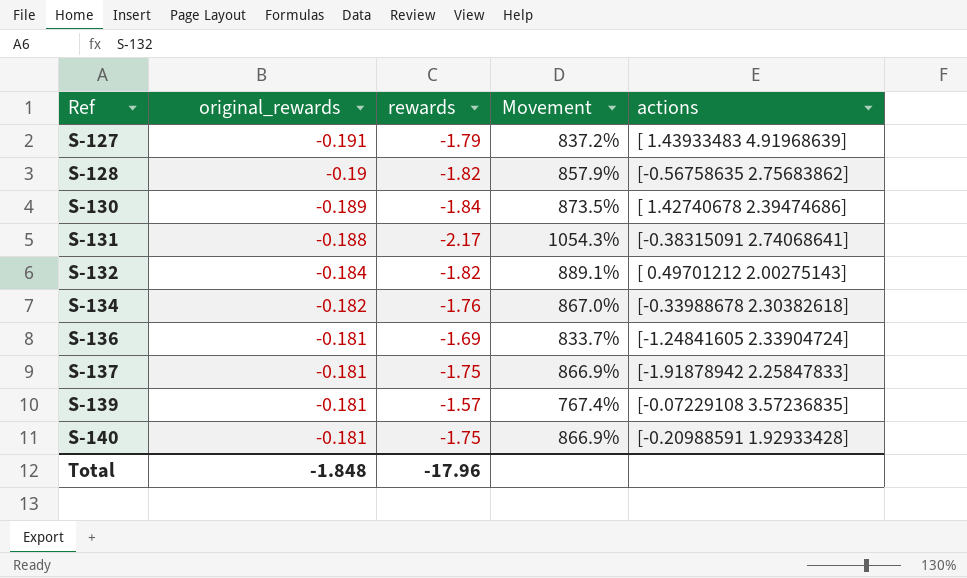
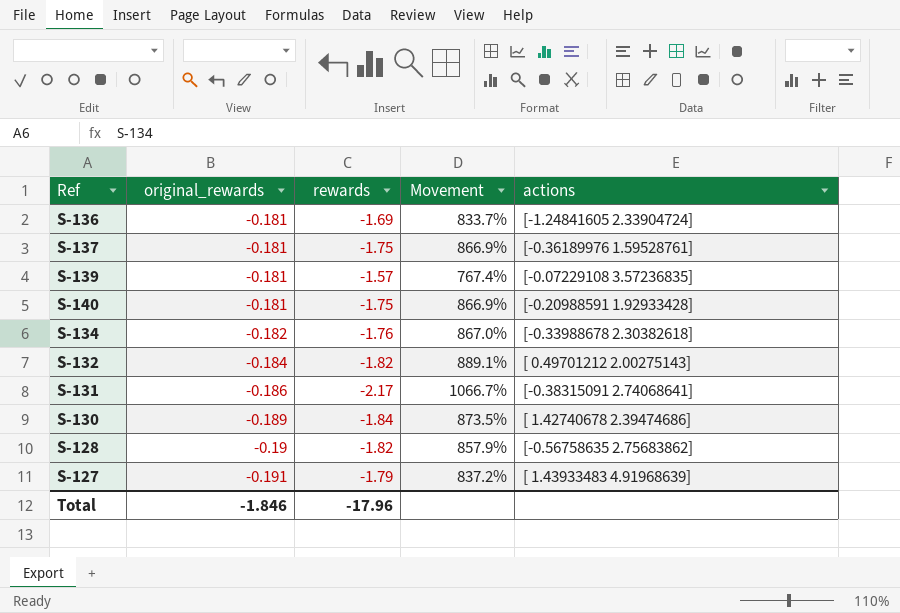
row order: Ref ascending -> original_rewards descending
S-137 | actions: [-1.91878942 2.25847833] -> [-0.36189976 1.59528761]
S-131 | original_rewards: -0.188 -> -0.186
S-131 | Movement: 1054.3% -> 1066.7%
Total | original_rewards: -1.848 -> -1.846

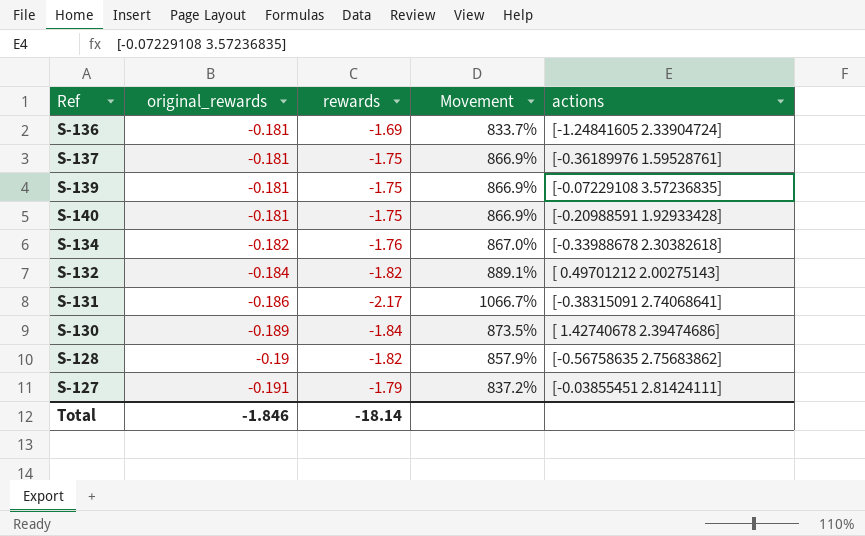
S-139 | rewards: -1.57 -> -1.75
S-139 | Movement: 767.4% -> 866.9%
S-127 | actions: [ 1.43933483 4.91968639] -> [-0.03855451 2.81424111]
Total | rewards: -17.96 -> -18.14

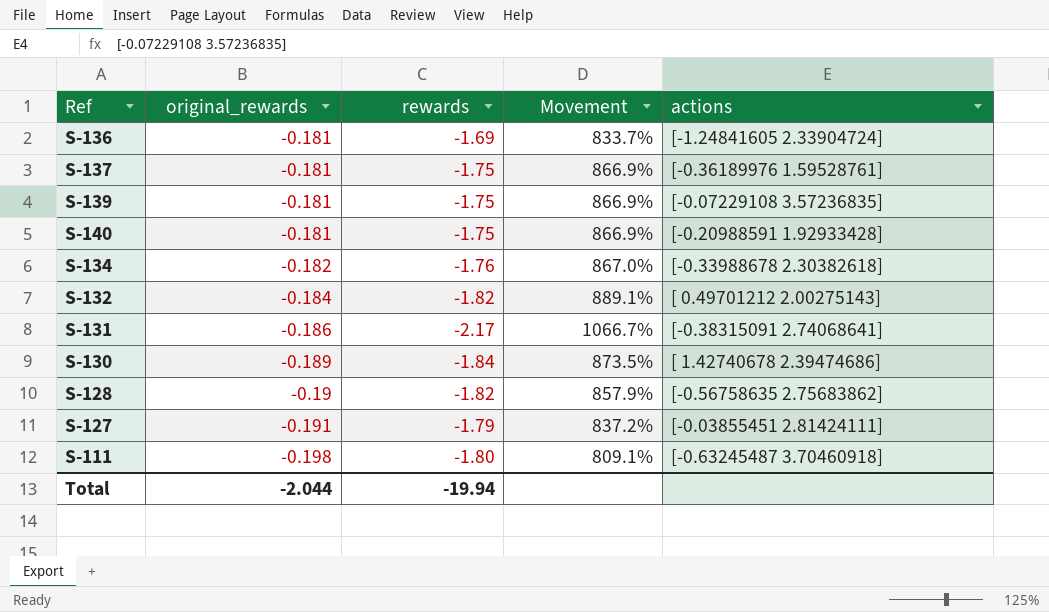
row S-111: none -> -0.198 | -1.80 | 809.1% | [-0.63245487 3.70460918]
Total | original_rewards: -1.846 -> -2.044
Total | rewards: -18.14 -> -19.94

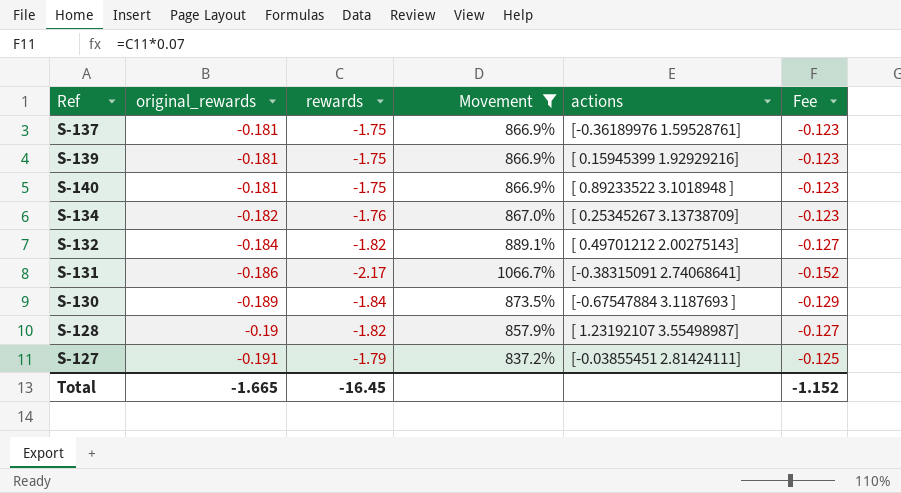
filter: none -> Movement >= 837.2%
column Fee | formula: none -> [rewards] * 0.07
S-139 | actions: [-0.07229108 3.57236835] -> [ 0.15945399 1.92929216]
S-140 | actions: [-0.20988591 1.92933428] -> [ 0.89233522 3.1018948 ]
S-134 | actions: [-0.33988678 2.30382618] -> [ 0.25345267 3.13738709]
S-130 | actions: [ 1.42740678 2.39474686] -> [-0.67547884 3.1187693 ]
S-128 | actions: [-0.56758635 2.75683862] -> [ 1.23192107 3.55498987]
Total | original_rewards: -2.044 -> -1.665
Total | rewards: -19.94 -> -16.45

